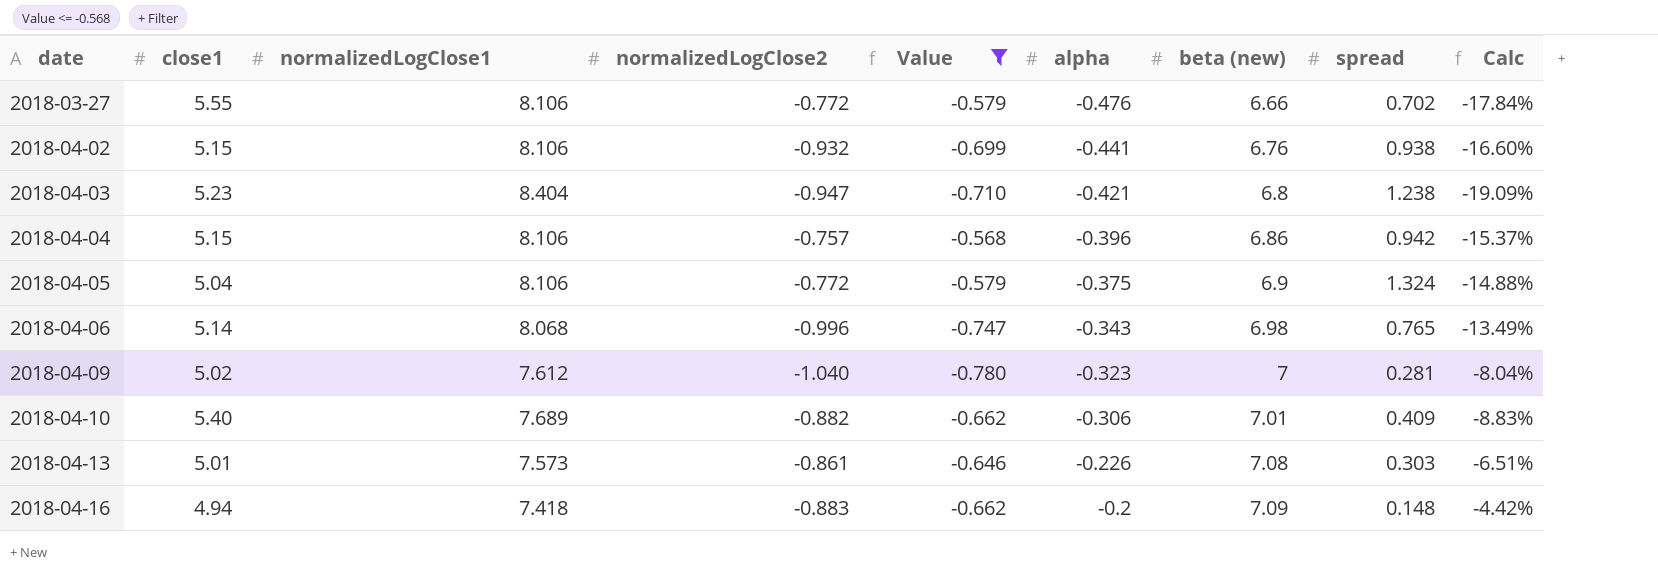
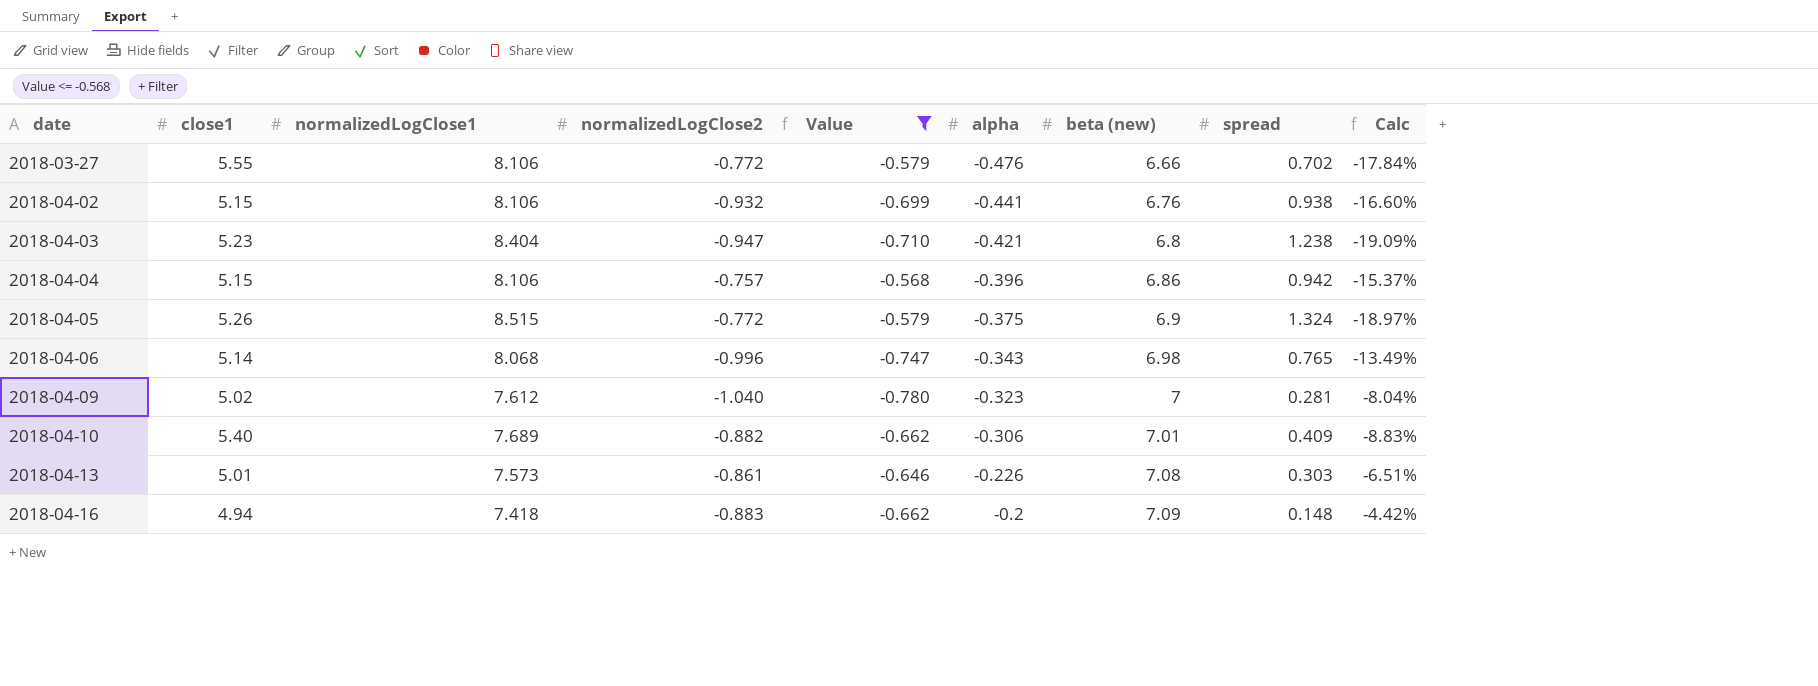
2018-04-05 | close1: 5.04 -> 5.26
2018-04-05 | normalizedLogClose1: 8.106 -> 8.515
2018-04-05 | Calc: -14.88% -> -18.97%

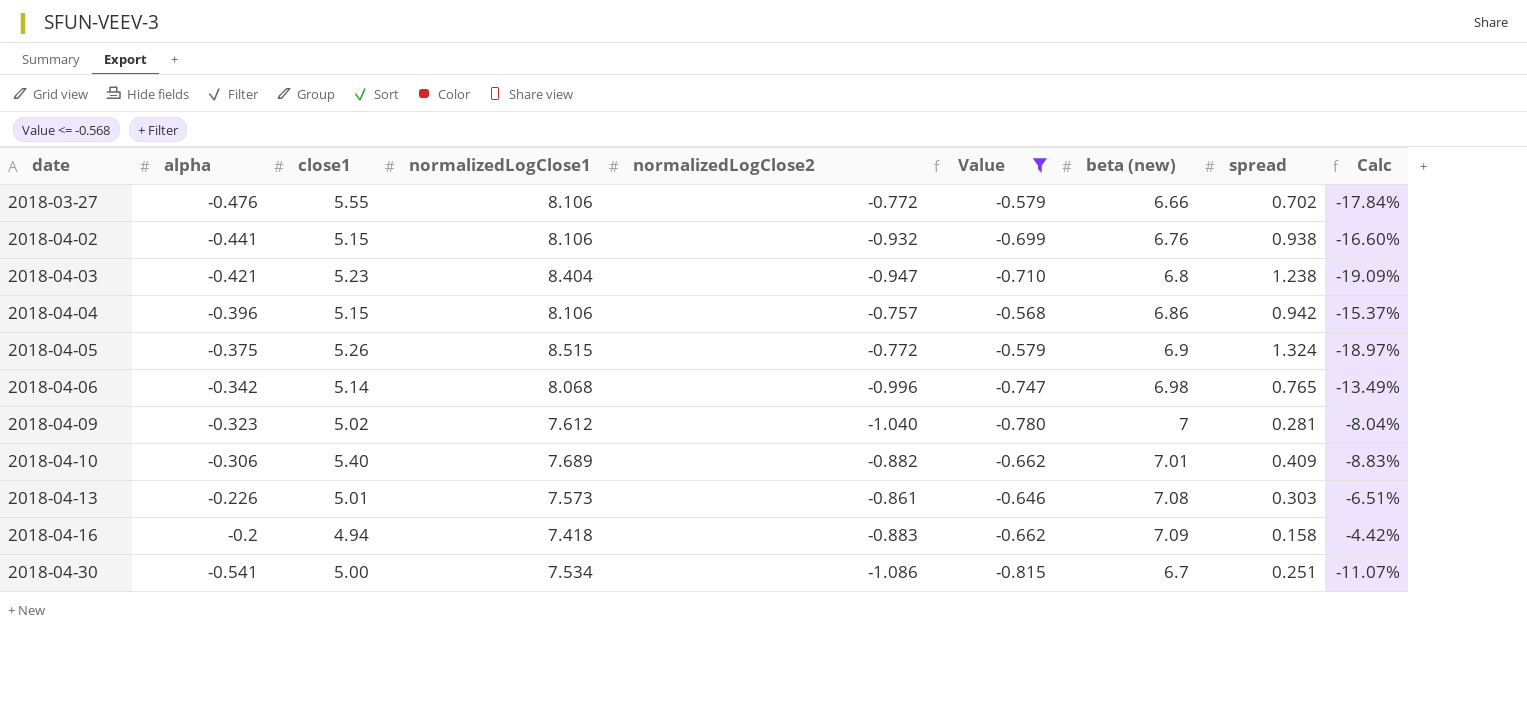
column alpha | position: 6 -> 2
2018-04-06 | alpha: -0.343 -> -0.342
2018-04-16 | spread: 0.148 -> 0.158
row 2018-04-30: none -> -0.541 | 5.00 | 7.534 | -1.086 | -0.815 | 6.7 | 0.251 | -11.07%

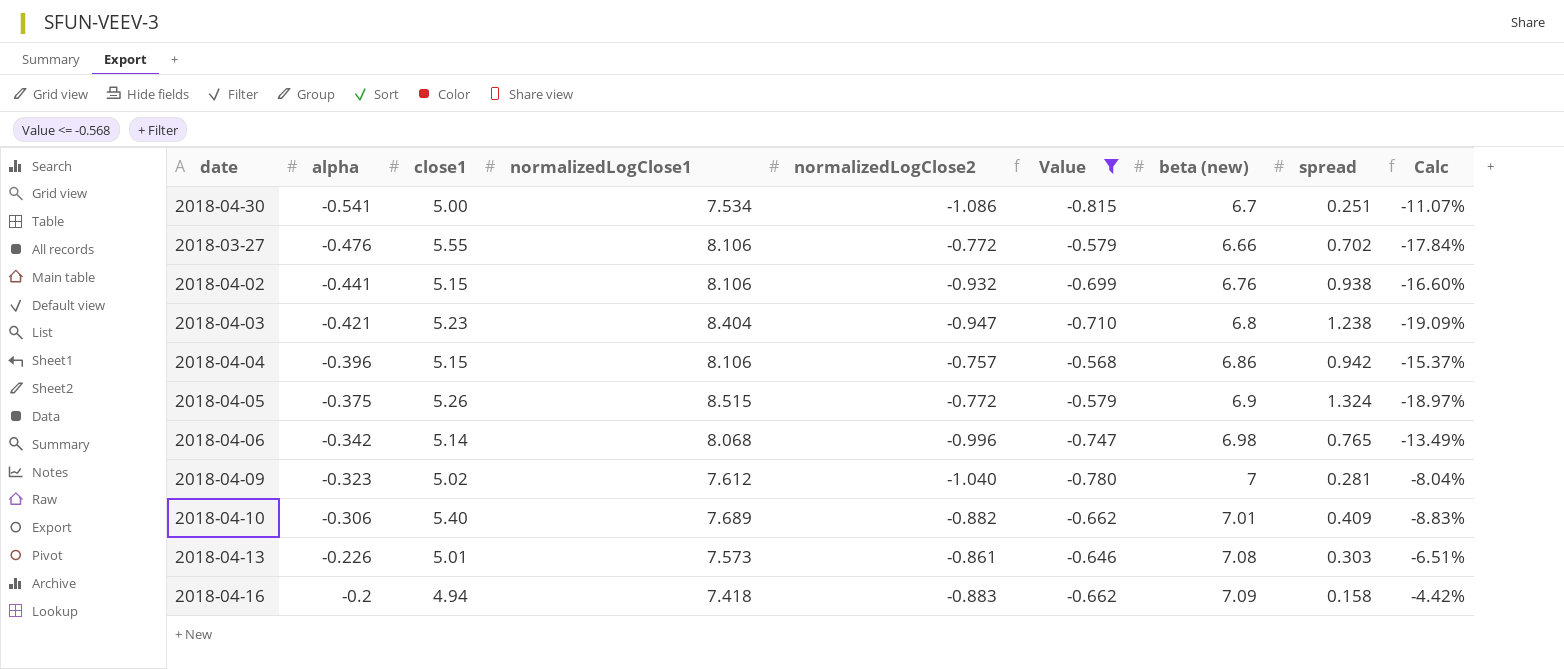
row order: date ascending -> alpha ascending

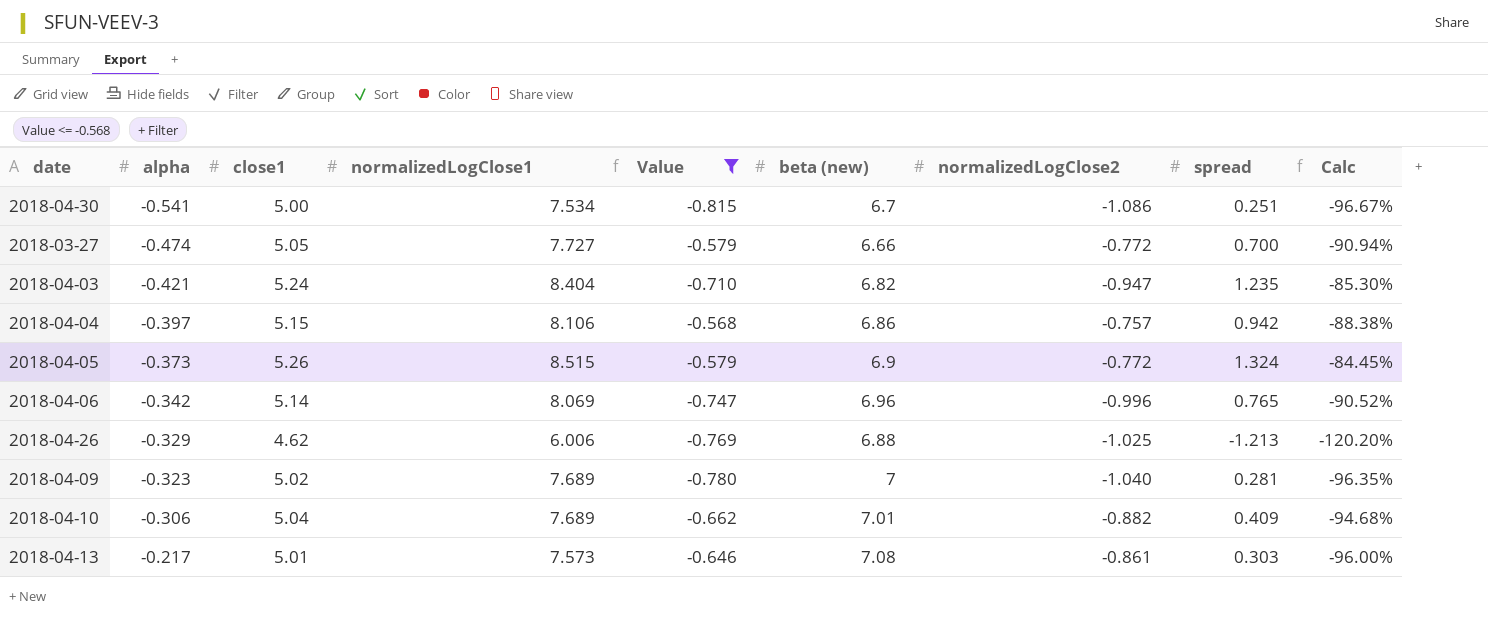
column normalizedLogClose2 | position: 5 -> 7
column Calc | formula: ([beta (new)] - [normalizedLogClose1]) / [normalizedLogClose1] -> ([spread] - [normalizedLogClose1]) / [normalizedLogClose1]
row 2018-04-02: -0.441 | 5.15 | 8.106 | -0.932 | -0.699 | 6.76 | 0.938 | -16.60% -> none
row 2018-04-16: -0.2 | 4.94 | 7.418 | -0.883 | -0.662 | 7.09 | 0.158 | -4.42% -> none
2018-03-27 | alpha: -0.476 -> -0.474
2018-03-27 | close1: 5.55 -> 5.05
2018-03-27 | normalizedLogClose1: 8.106 -> 7.727
2018-03-27 | spread: 0.702 -> 0.700
2018-04-03 | close1: 5.23 -> 5.24
2018-04-03 | beta (new): 6.8 -> 6.82
2018-04-03 | spread: 1.238 -> 1.235
2018-04-04 | alpha: -0.396 -> -0.397
2018-04-05 | alpha: -0.375 -> -0.373
2018-04-06 | normalizedLogClose1: 8.068 -> 8.069
2018-04-06 | beta (new): 6.98 -> 6.96
row 2018-04-26: none -> -0.329 | 4.62 | 6.006 | -0.769 | 6.88 | -1.025 | -1.213 | -120.20%
2018-04-09 | normalizedLogClose1: 7.612 -> 7.689
2018-04-10 | close1: 5.40 -> 5.04
2018-04-13 | alpha: -0.226 -> -0.217

